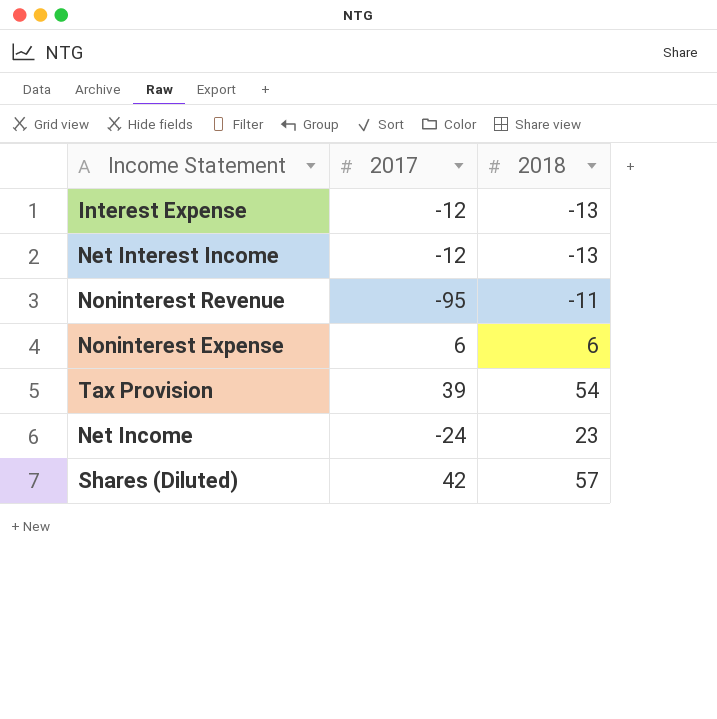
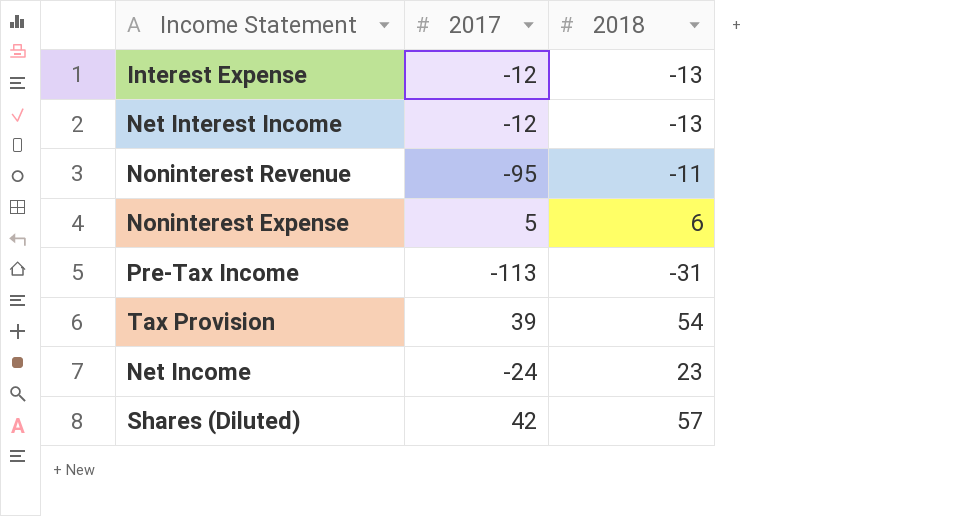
Noninterest Expense | 2017: 6 -> 5
row Pre-Tax Income: none -> -113 | -31

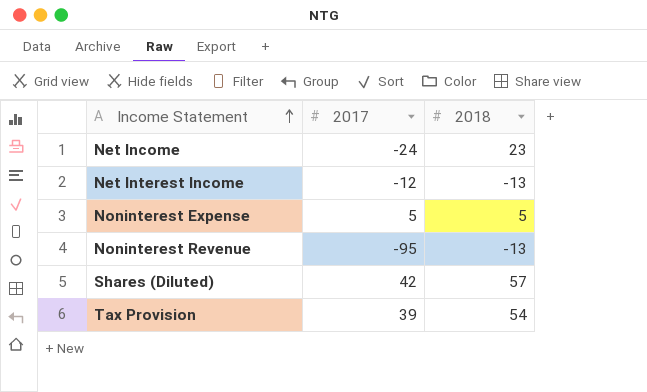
row order: none -> Income Statement ascending
row Interest Expense: -12 | -13 -> none
row Pre-Tax Income: -113 | -31 -> none
Noninterest Expense | 2018: 6 -> 5
Noninterest Revenue | 2018: -11 -> -13

